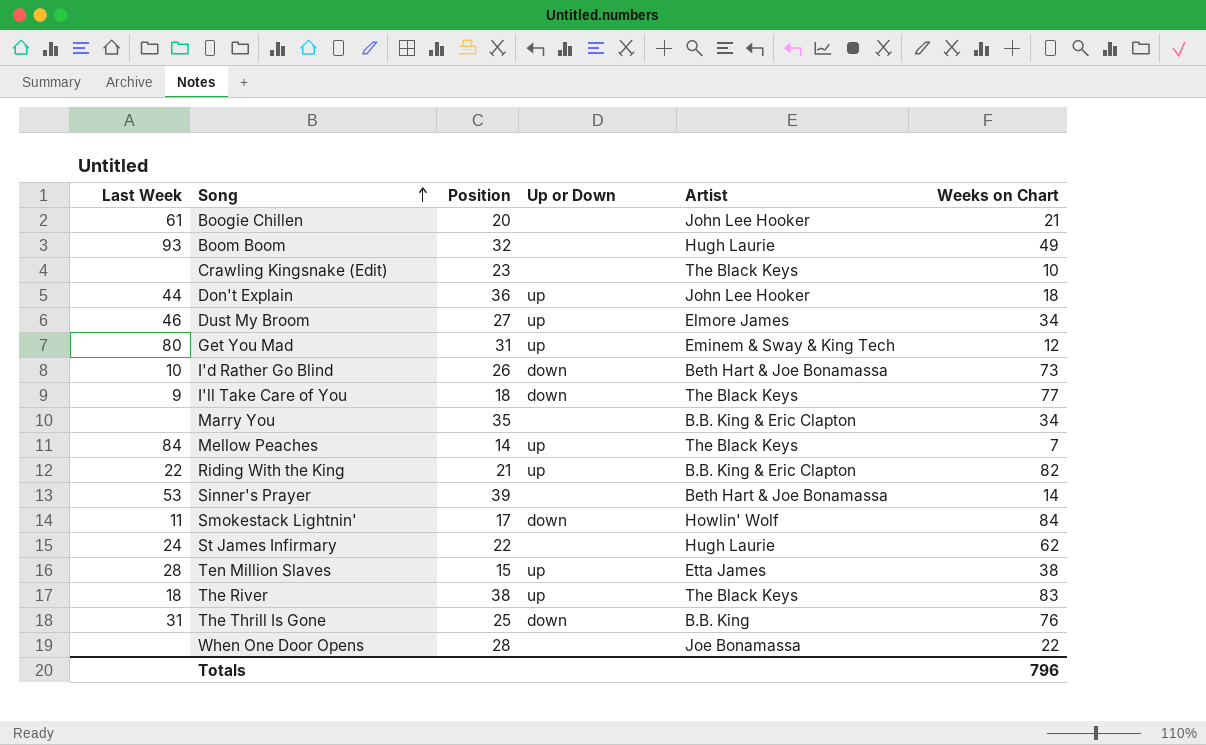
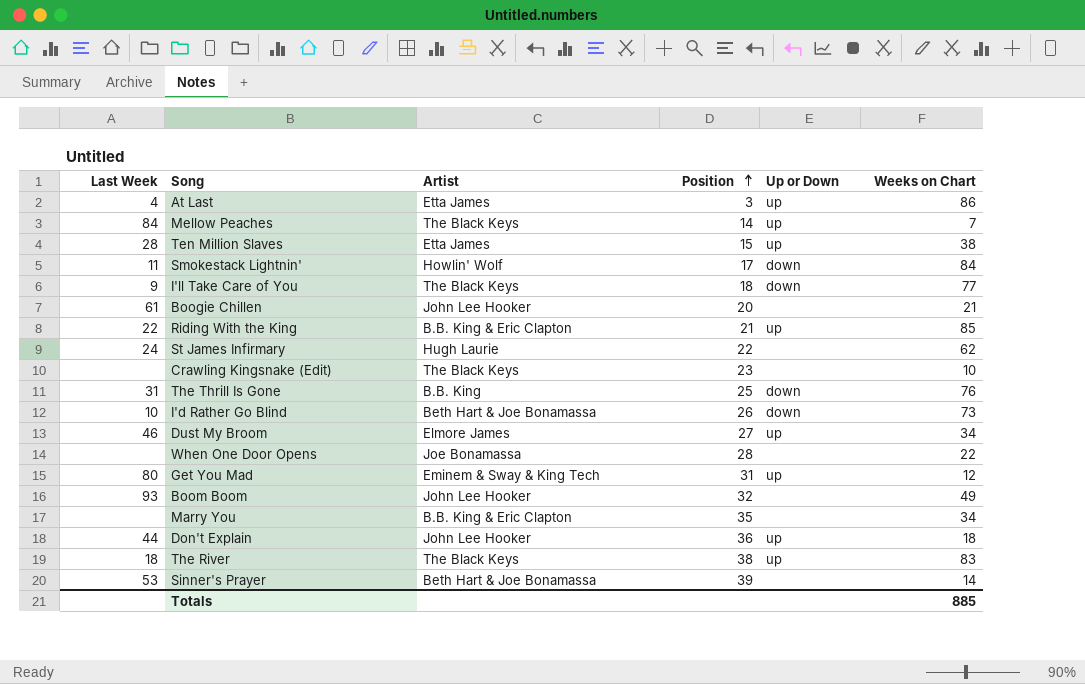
row order: Song ascending -> Position ascending
column Artist | position: 5 -> 3
row At Last: none -> 4 | Etta James | 3 | up | 86
Riding With the King | Weeks on Chart: 82 -> 85
Boom Boom | Artist: Hugh Laurie -> John Lee Hooker
Totals | Weeks on Chart: 796 -> 885

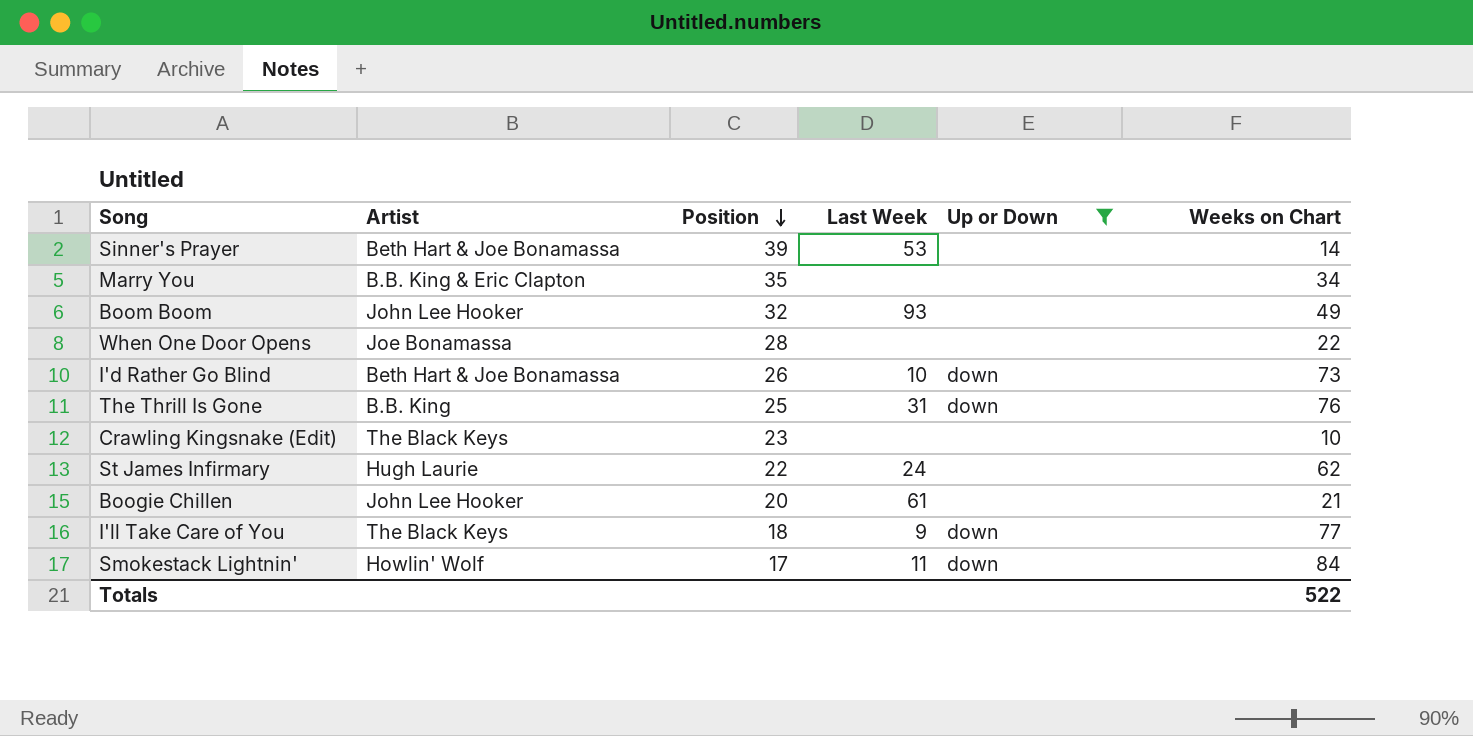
filter: none -> Up or Down != up
row order: Position ascending -> Position descending
column Last Week | position: 1 -> 4
Totals | Weeks on Chart: 885 -> 522

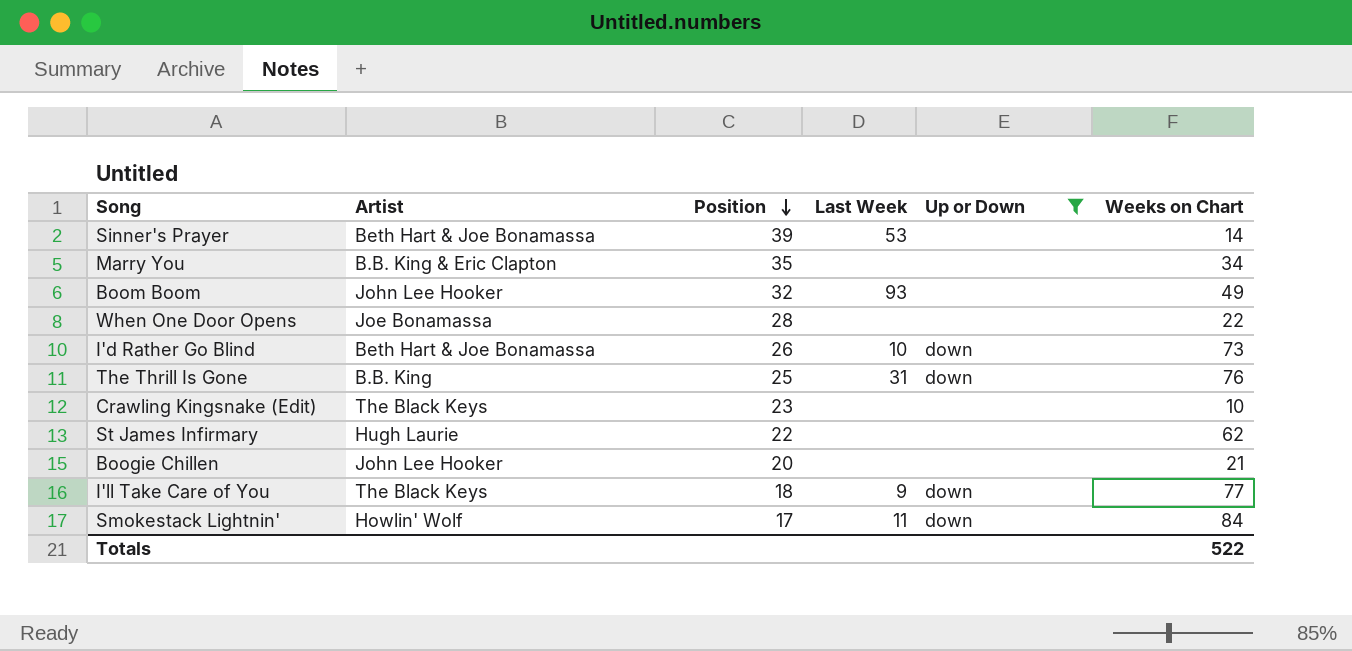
St James Infirmary | Last Week: 24 -> none
Boogie Chillen | Last Week: 61 -> none

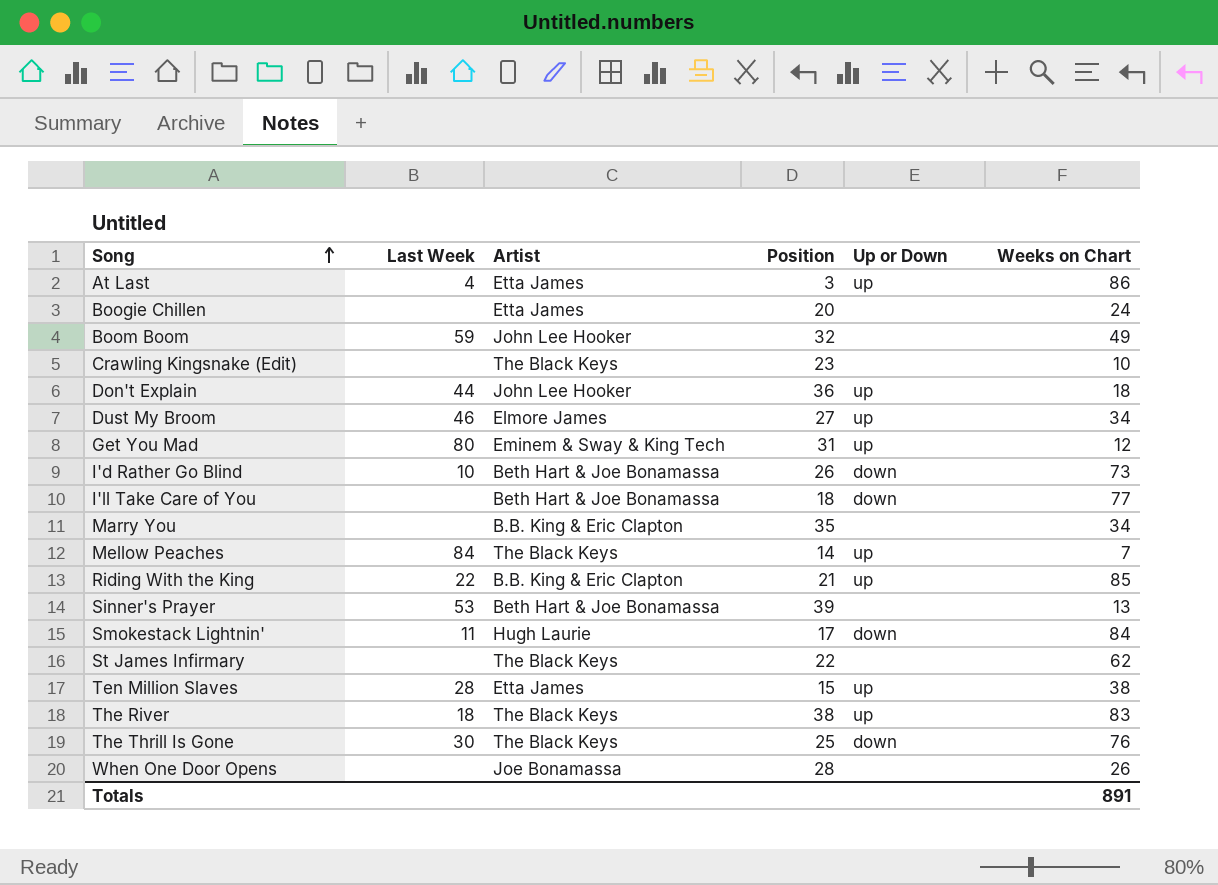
filter: Up or Down != up -> none
row order: Position descending -> Song ascending
column Last Week | position: 4 -> 2
Boogie Chillen | Artist: John Lee Hooker -> Etta James
Boogie Chillen | Weeks on Chart: 21 -> 24
Boom Boom | Last Week: 93 -> 59
I'll Take Care of You | Last Week: 9 -> none
I'll Take Care of You | Artist: The Black Keys -> Beth Hart & Joe Bonamassa
Sinner's Prayer | Weeks on Chart: 14 -> 13
Smokestack Lightnin' | Artist: Howlin' Wolf -> Hugh Laurie
St James Infirmary | Artist: Hugh Laurie -> The Black Keys
The Thrill Is Gone | Last Week: 31 -> 30
The Thrill Is Gone | Artist: B.B. King -> The Black Keys
When One Door Opens | Weeks on Chart: 22 -> 26
Totals | Weeks on Chart: 522 -> 891

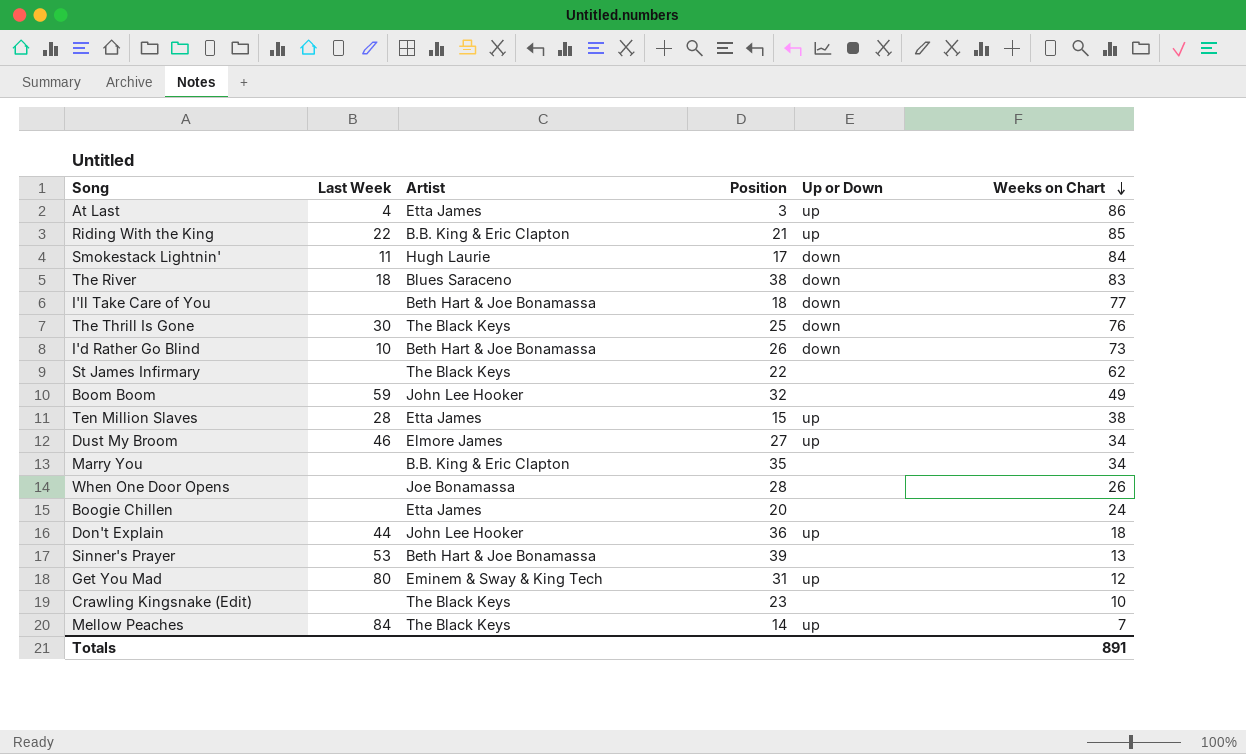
row order: Song ascending -> Weeks on Chart descending
The River | Artist: The Black Keys -> Blues Saraceno
The River | Up or Down: up -> down

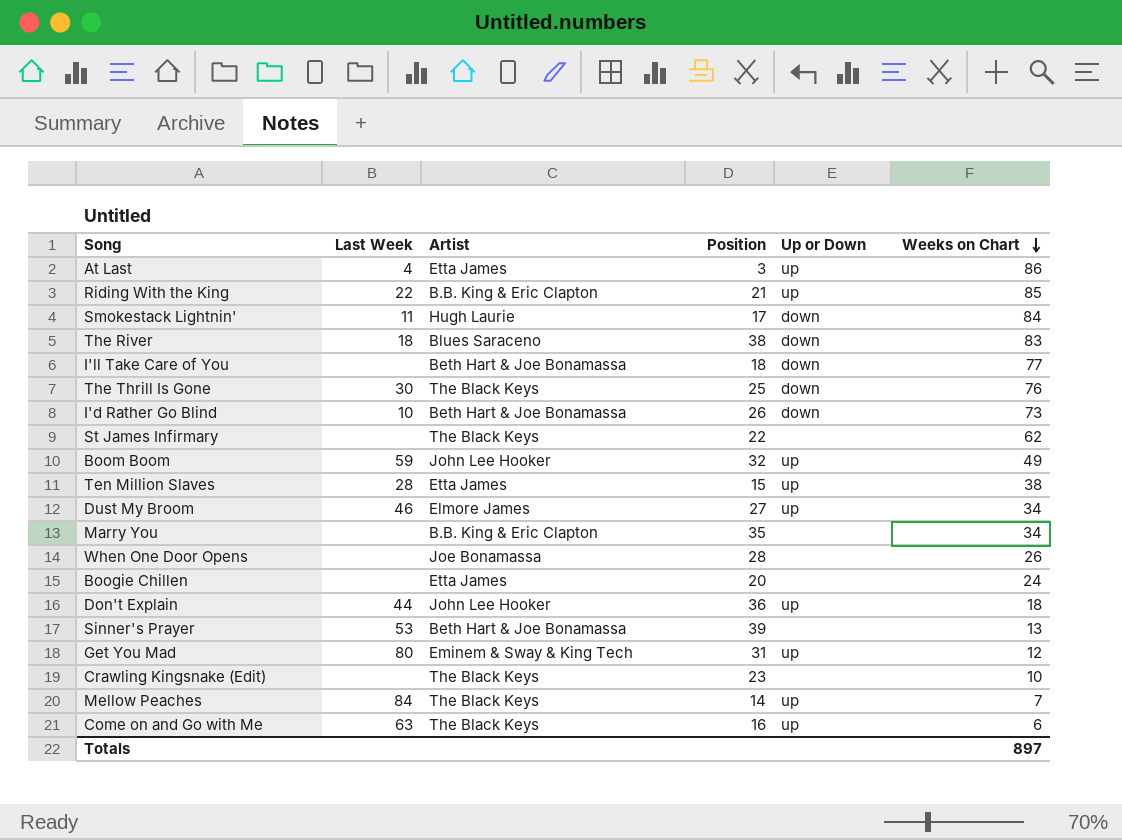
Boom Boom | Up or Down: none -> up
row Come on and Go with Me: none -> 63 | The Black Keys | 16 | up | 6
Totals | Weeks on Chart: 891 -> 897

